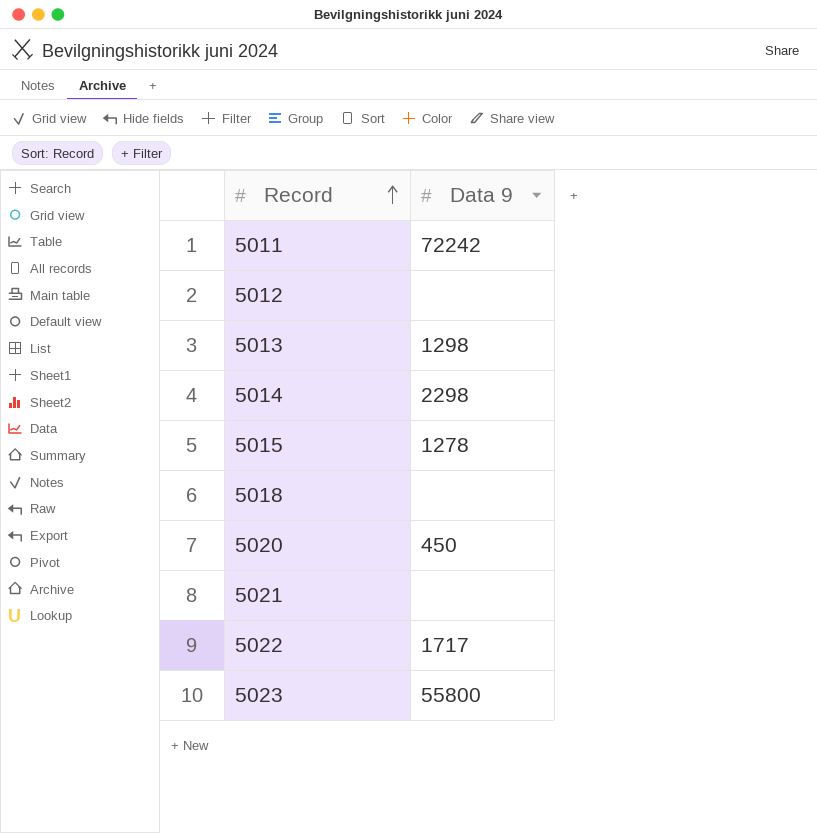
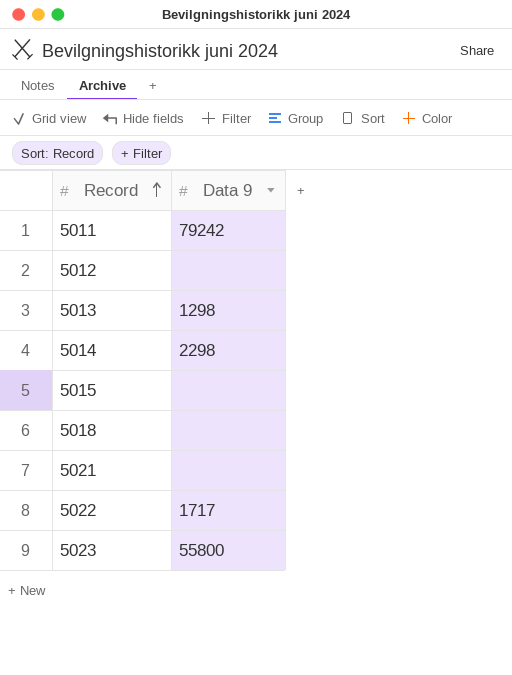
row 5020: 450 -> none
5011 | Data 9: 72242 -> 79242
5015 | Data 9: 1278 -> none

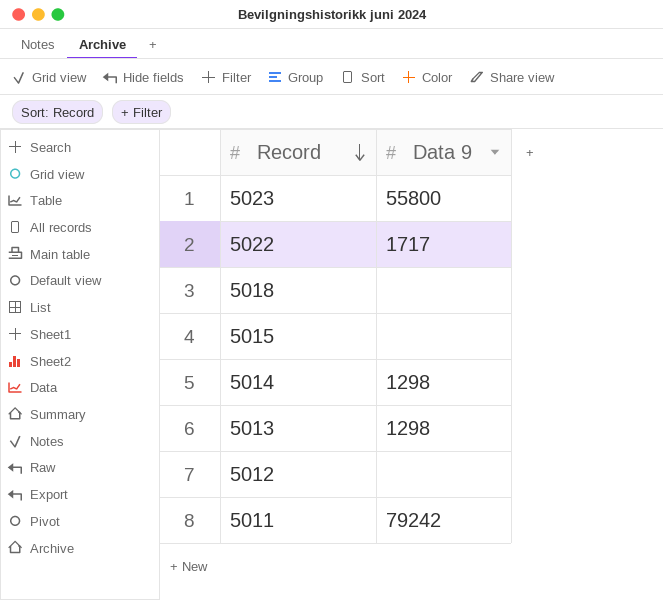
row order: Record ascending -> Record descending
row 5021: none -> none
5014 | Data 9: 2298 -> 1298

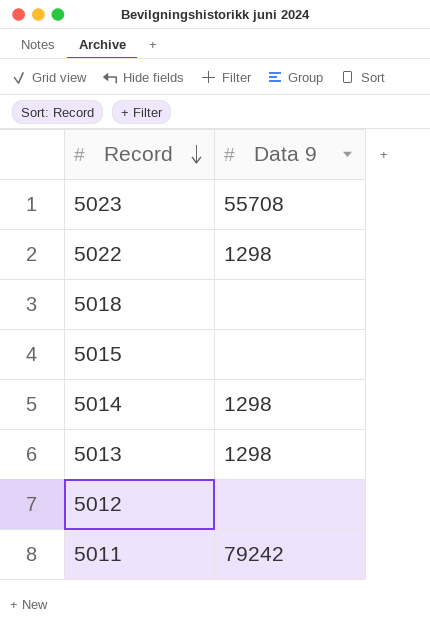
5023 | Data 9: 55800 -> 55708
5022 | Data 9: 1717 -> 1298

